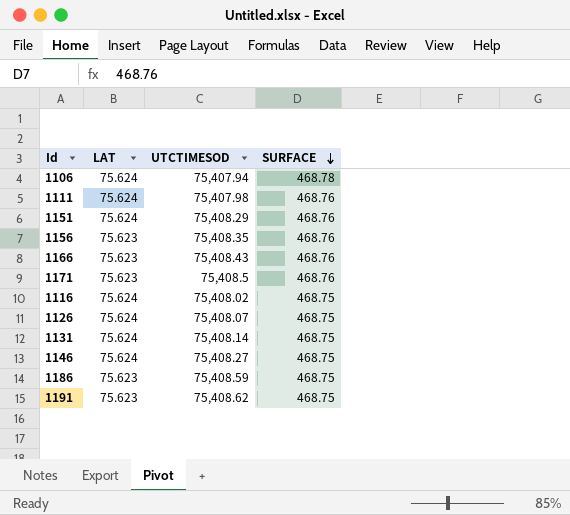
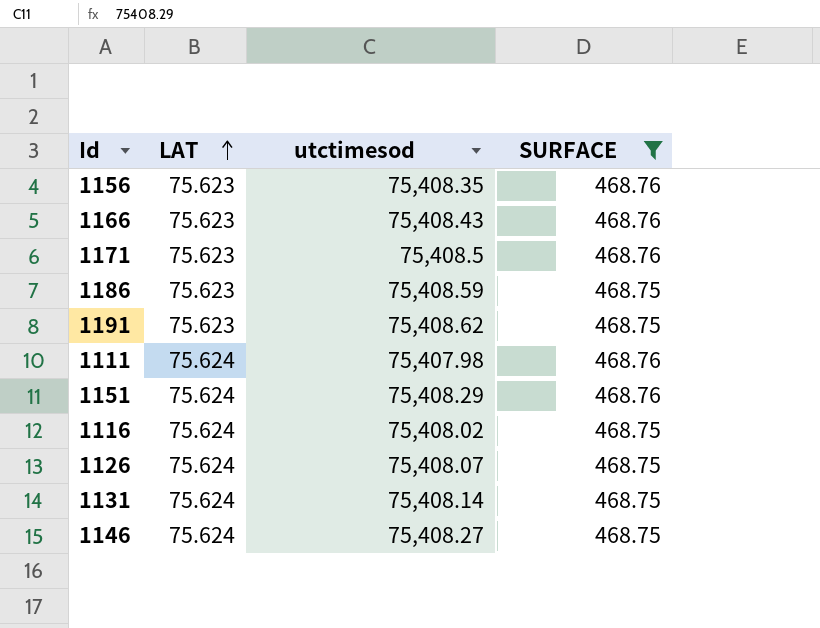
filter: none -> SURFACE != 468.78
row order: SURFACE descending -> LAT ascending
column name: UTCTIMESOD -> utctimesod

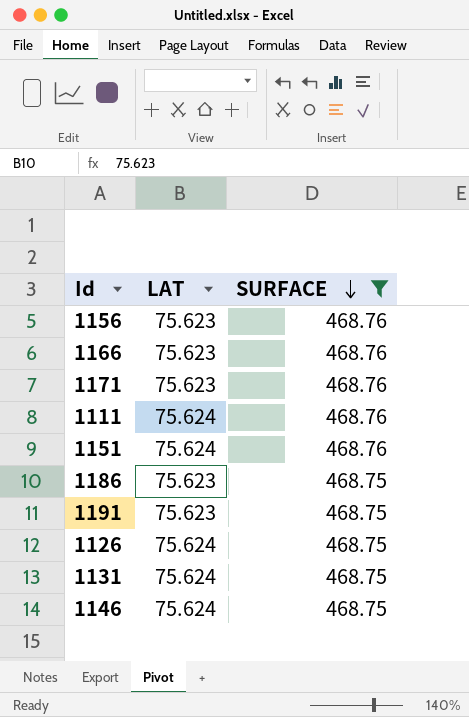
row order: LAT ascending -> SURFACE descending
column utctimesod | position: 3 -> none
row 1116: 75.624 | 75,408.02 | 468.75 -> none

